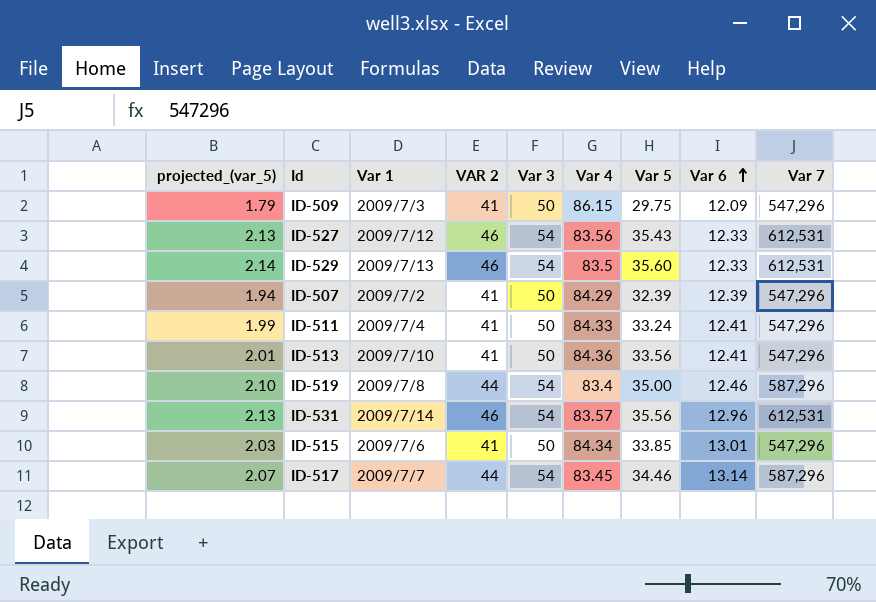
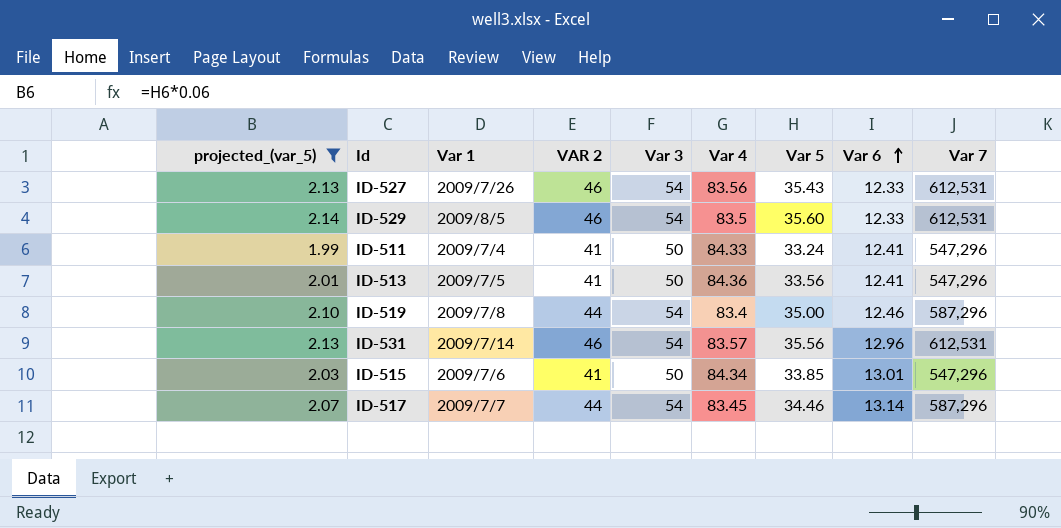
filter: none -> projected_(var_5) >= 1.99
ID-527 | Var 1: 2009/7/12 -> 2009/7/26
ID-529 | Var 1: 2009/7/13 -> 2009/8/5
ID-513 | Var 1: 2009/7/10 -> 2009/7/5

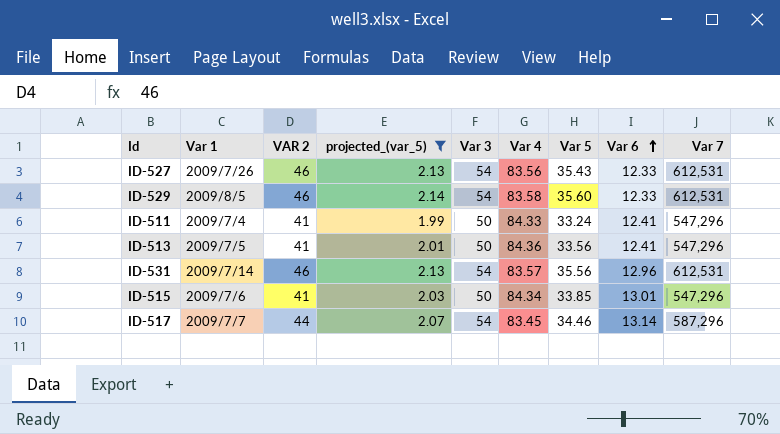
column projected_(var_5) | position: 1 -> 4
row ID-519: 2.10 | 2009/7/8 | 44 | 54 | 83.4 | 35.00 | 12.46 | 587,296 -> none
ID-529 | Var 4: 83.5 -> 83.58

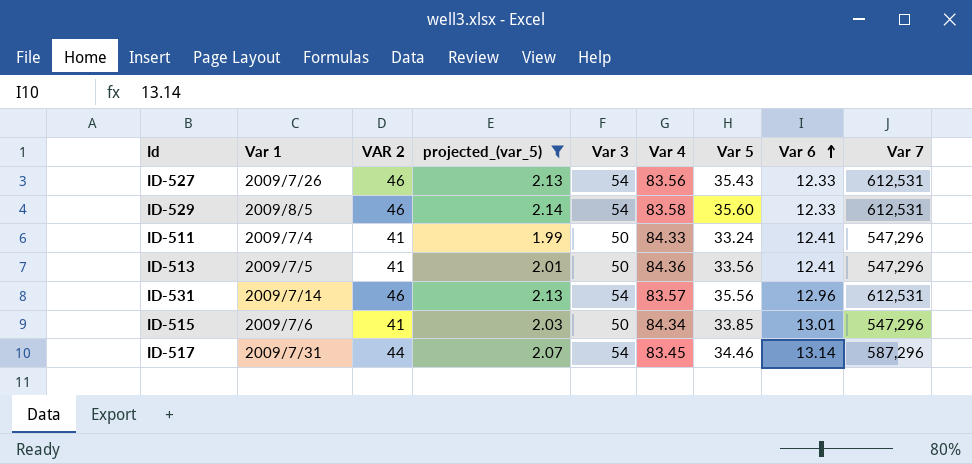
ID-517 | Var 1: 2009/7/7 -> 2009/7/31

